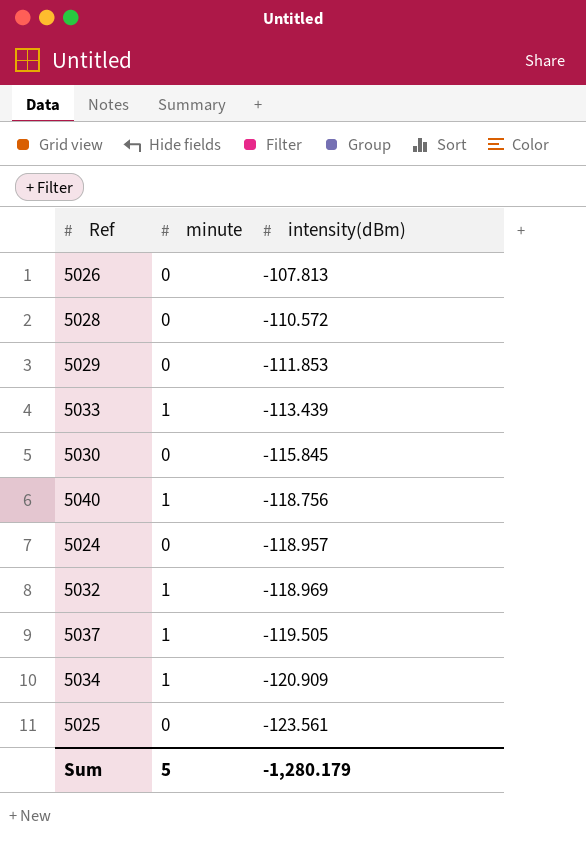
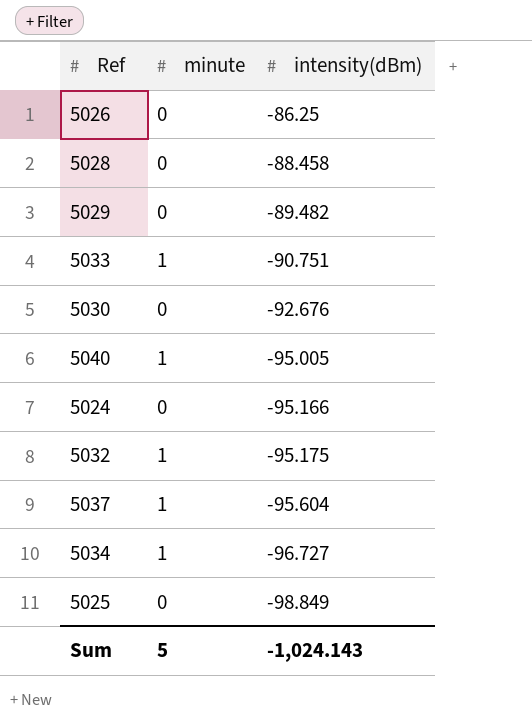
5026 | intensity(dBm): -107.813 -> -86.25
5028 | intensity(dBm): -110.572 -> -88.458
5029 | intensity(dBm): -111.853 -> -89.482
5033 | intensity(dBm): -113.439 -> -90.751
5030 | intensity(dBm): -115.845 -> -92.676
5040 | intensity(dBm): -118.756 -> -95.005
5024 | intensity(dBm): -118.957 -> -95.166
5032 | intensity(dBm): -118.969 -> -95.175
5037 | intensity(dBm): -119.505 -> -95.604
5034 | intensity(dBm): -120.909 -> -96.727
5025 | intensity(dBm): -123.561 -> -98.849
Sum | intensity(dBm): -1,280.179 -> -1,024.143

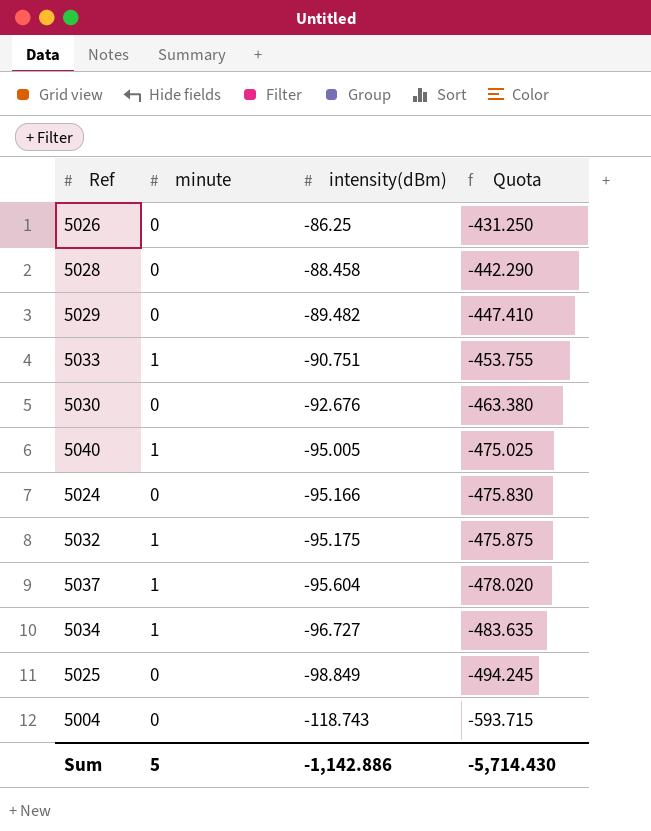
column Quota | formula: none -> [intensity(dBm)] * 5
row 5004: none -> 0 | -118.743 | -593.715
Sum | intensity(dBm): -1,024.143 -> -1,142.886

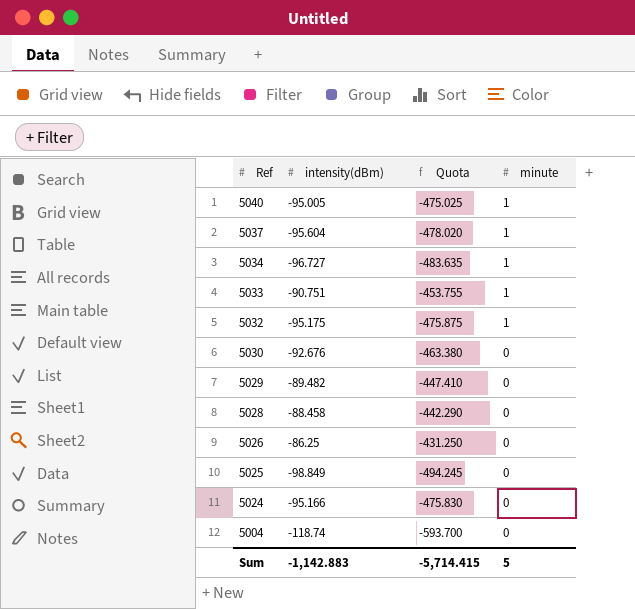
row order: intensity(dBm) descending -> Ref descending
column minute | position: 2 -> 4
5004 | intensity(dBm): -118.743 -> -118.74
5004 | Quota: -593.715 -> -593.700
Sum | intensity(dBm): -1,142.886 -> -1,142.883
Sum | Quota: -5,714.430 -> -5,714.415

